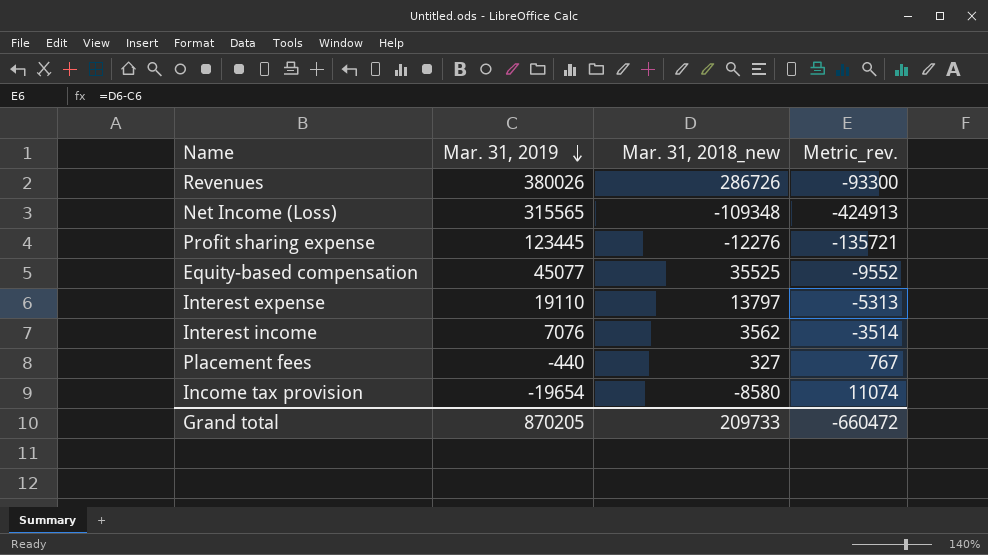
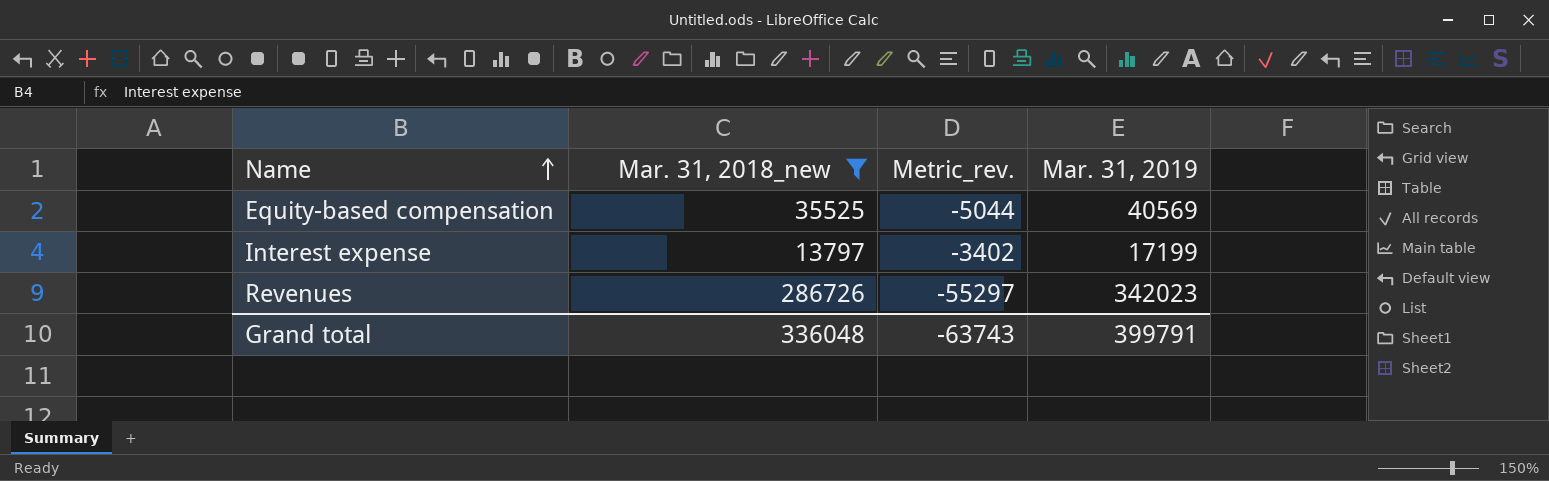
filter: none -> Mar. 31, 2018_new >= 13797
row order: Mar. 31, 2019 descending -> Name ascending
column Mar. 31, 2019 | position: 2 -> 4
Equity-based compensation | Metric_rev.: -9552 -> -5044
Equity-based compensation | Mar. 31, 2019: 45077 -> 40569
Interest expense | Metric_rev.: -5313 -> -3402
Interest expense | Mar. 31, 2019: 19110 -> 17199
Revenues | Metric_rev.: -93300 -> -55297
Revenues | Mar. 31, 2019: 380026 -> 342023
Grand total | Mar. 31, 2018_new: 209733 -> 336048
Grand total | Metric_rev.: -660472 -> -63743
Grand total | Mar. 31, 2019: 870205 -> 399791

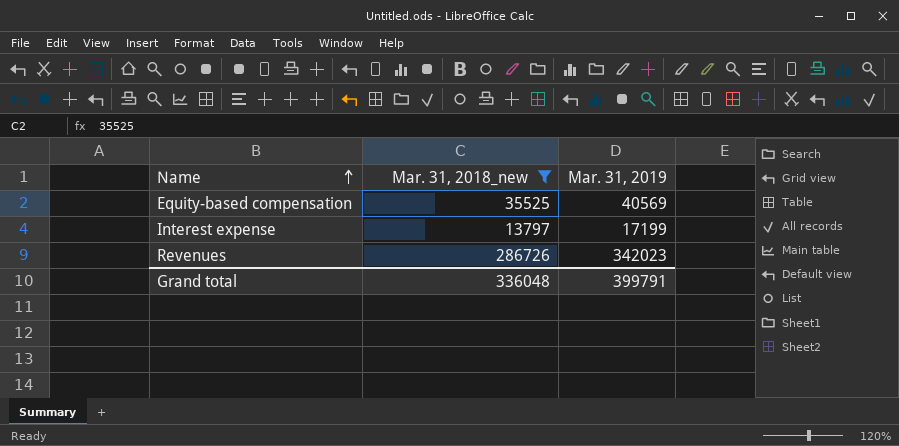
column Metric_rev. | formula: [Mar. 31, 2018_new] - [Mar. 31, 2019] -> none

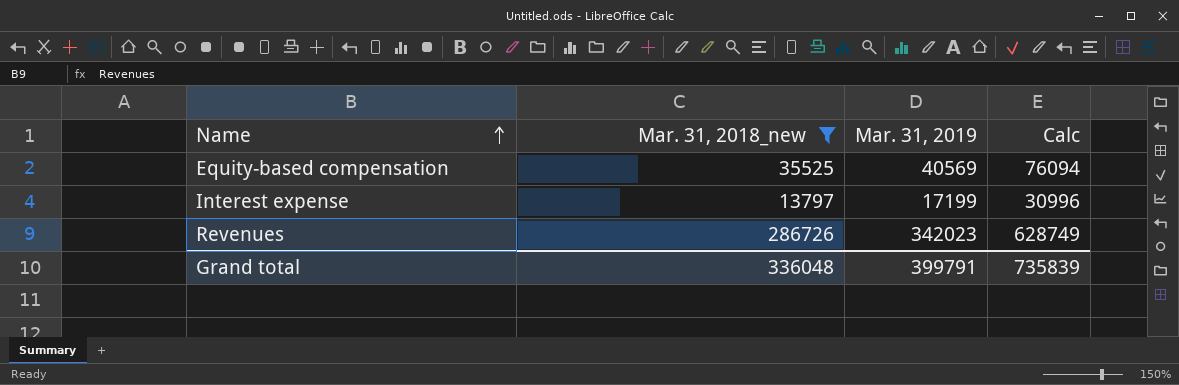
column Calc | formula: none -> [Mar. 31, 2018_new] + [Mar. 31, 2019]

